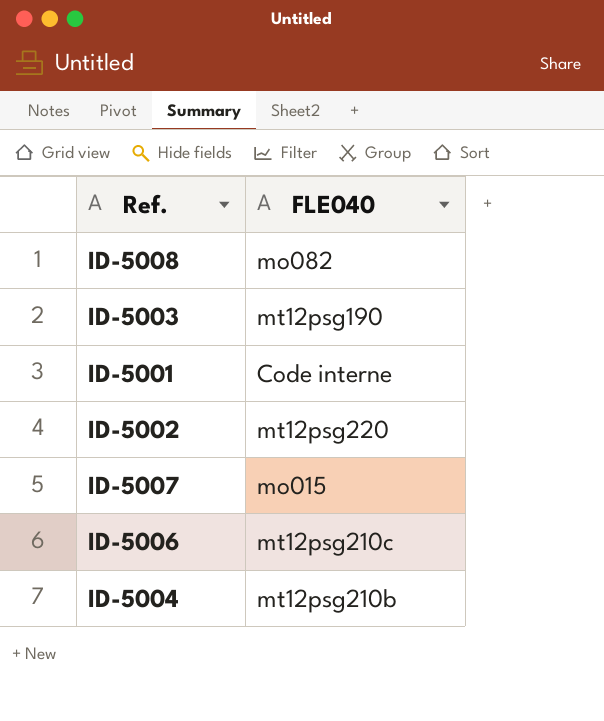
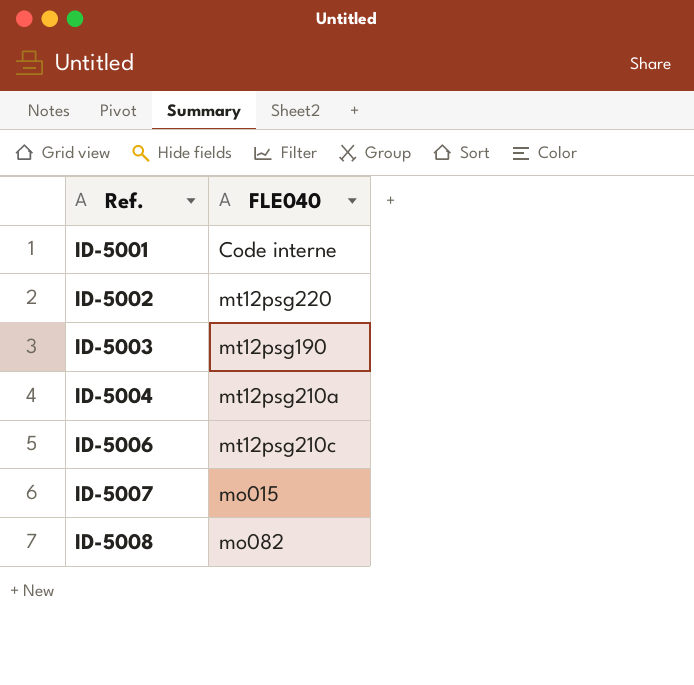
row order: none -> Ref. ascending
ID-5004 | FLE040: mt12psg210b -> mt12psg210a

